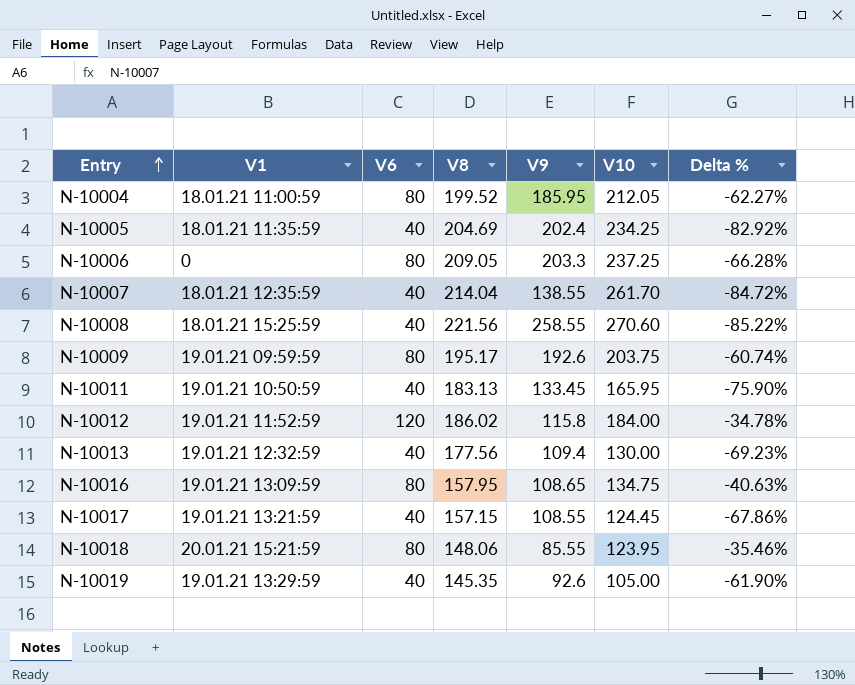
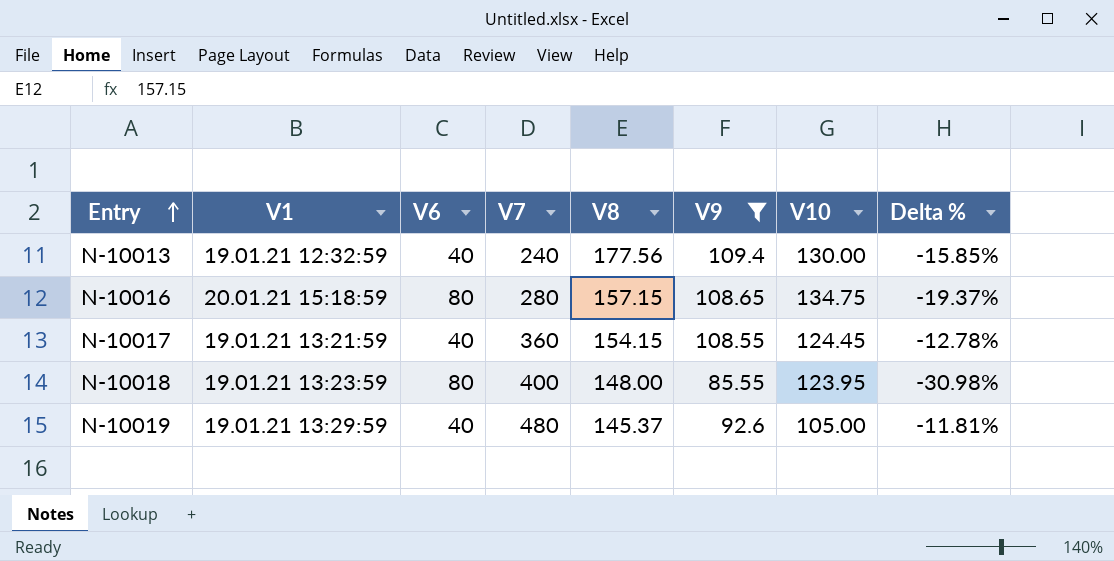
filter: none -> V9 <= 109.4
column V7 | position: none -> 4
column Delta % | formula: ([V6] - [V10]) / [V10] -> ([V9] - [V10]) / [V10]
N-10016 | V1: 19.01.21 13:09:59 -> 20.01.21 15:18:59
N-10016 | V8: 157.95 -> 157.15
N-10017 | V8: 157.15 -> 154.15
N-10018 | V1: 20.01.21 15:21:59 -> 19.01.21 13:23:59
N-10018 | V8: 148.06 -> 148.00
N-10019 | V8: 145.35 -> 145.37

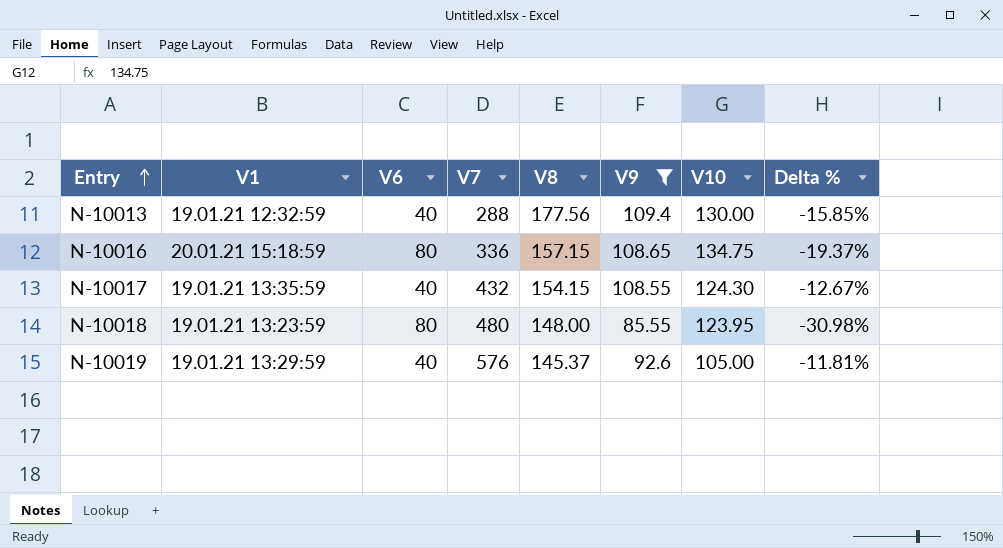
N-10013 | V7: 240 -> 288
N-10016 | V7: 280 -> 336
N-10017 | V1: 19.01.21 13:21:59 -> 19.01.21 13:35:59
N-10017 | V7: 360 -> 432
N-10017 | V10: 124.45 -> 124.30
N-10017 | Delta %: -12.78% -> -12.67%
N-10018 | V7: 400 -> 480
N-10019 | V7: 480 -> 576

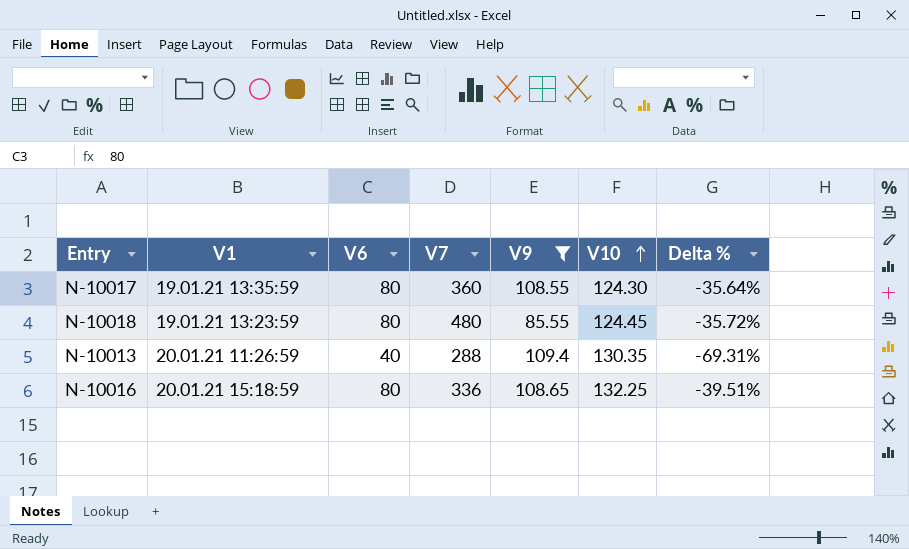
row order: Entry ascending -> V10 ascending
column V8 | position: 5 -> none
column Delta % | formula: ([V9] - [V10]) / [V10] -> ([V6] - [V10]) / [V10]
row N-10019: 19.01.21 13:29:59 | 40 | 576 | 145.37 | 92.6 | 105.00 | -11.81% -> none
N-10017 | V6: 40 -> 80
N-10017 | V7: 432 -> 360
N-10018 | V10: 123.95 -> 124.45
N-10013 | V1: 19.01.21 12:32:59 -> 20.01.21 11:26:59
N-10013 | V10: 130.00 -> 130.35
N-10016 | V10: 134.75 -> 132.25

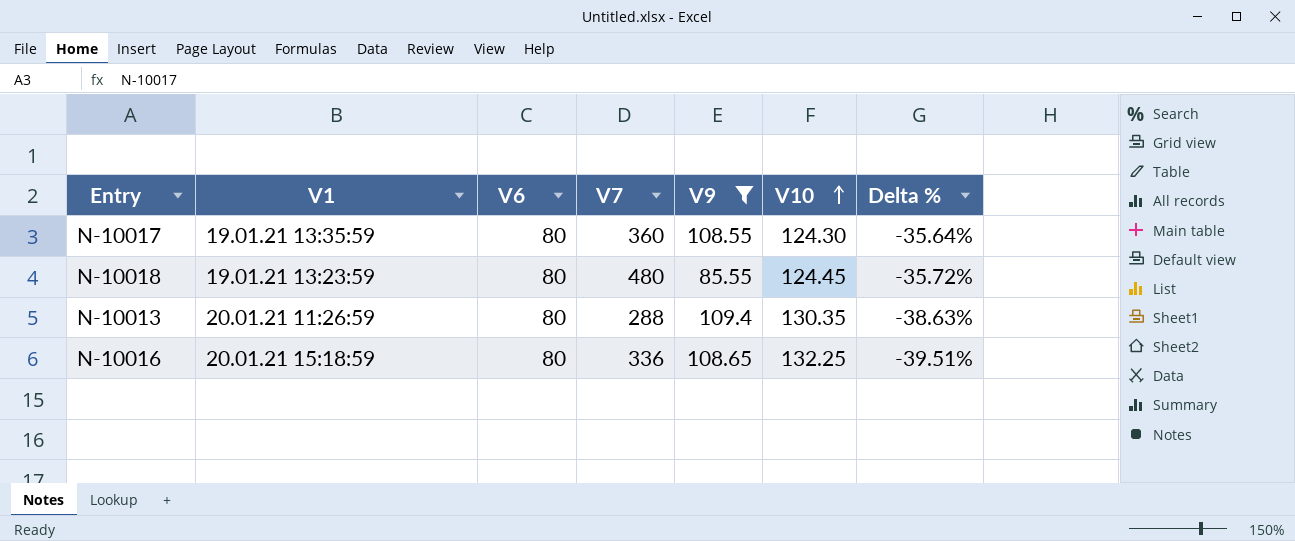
N-10013 | V6: 40 -> 80
N-10013 | Delta %: -69.31% -> -38.63%

